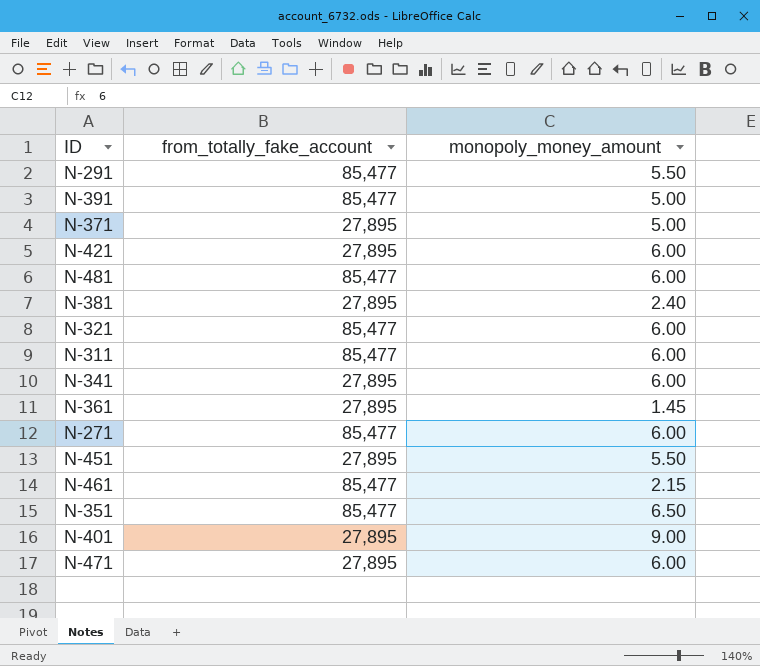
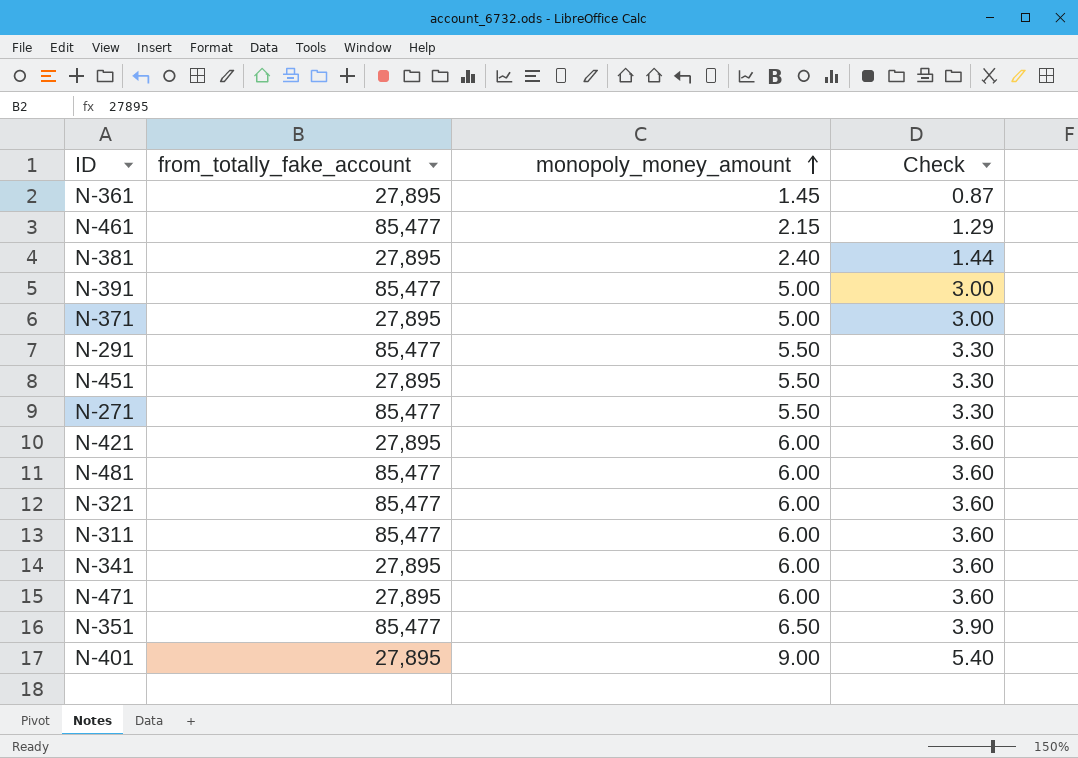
row order: none -> monopoly_money_amount ascending
column Check | formula: none -> [monopoly_money_amount] * 0.6
N-271 | monopoly_money_amount: 6.00 -> 5.50

